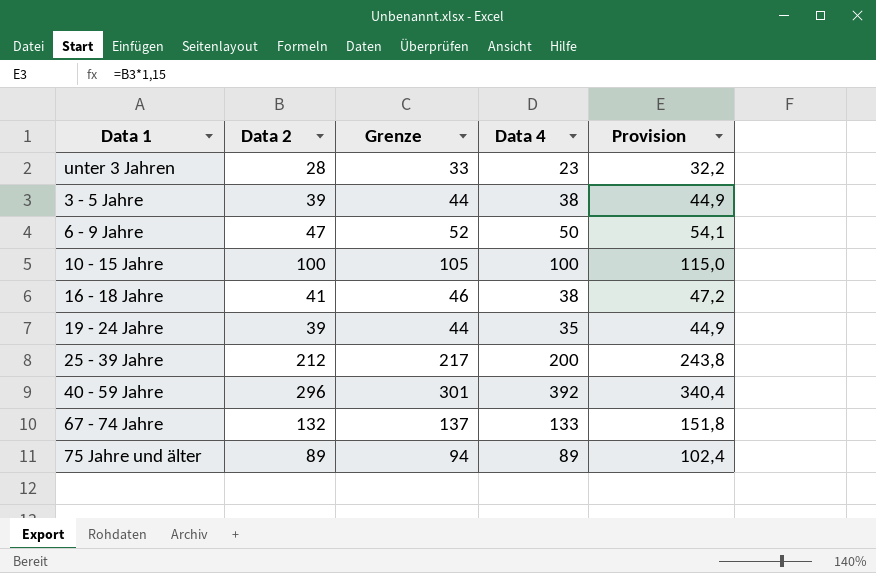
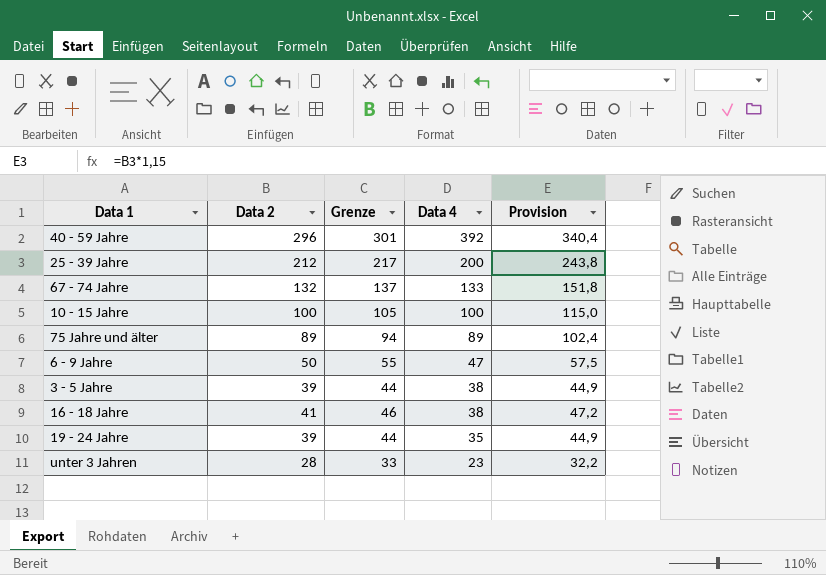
row order: none -> Data 4 descending
6 - 9 Jahre | Data 2: 47 -> 50
6 - 9 Jahre | Grenze: 52 -> 55
6 - 9 Jahre | Data 4: 50 -> 47
6 - 9 Jahre | Provision: 54,1 -> 57,5

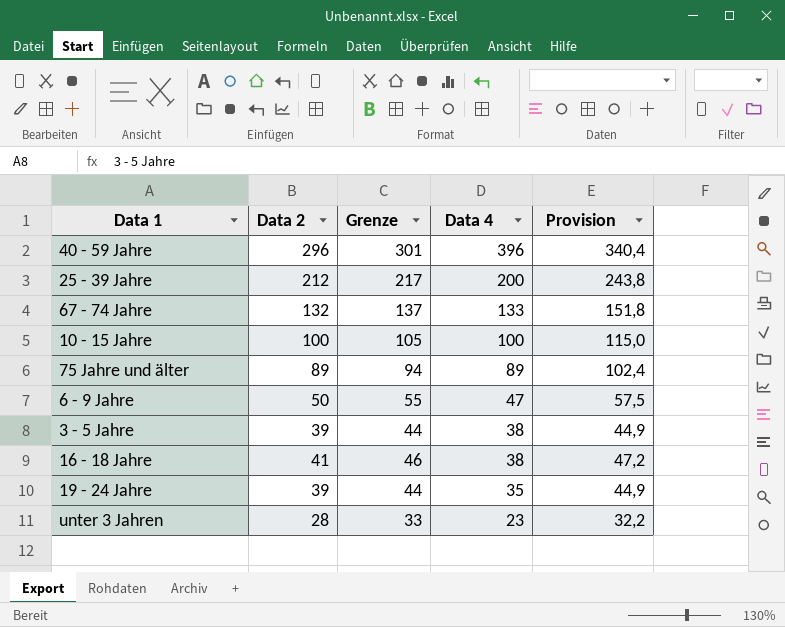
40 - 59 Jahre | Data 4: 392 -> 396

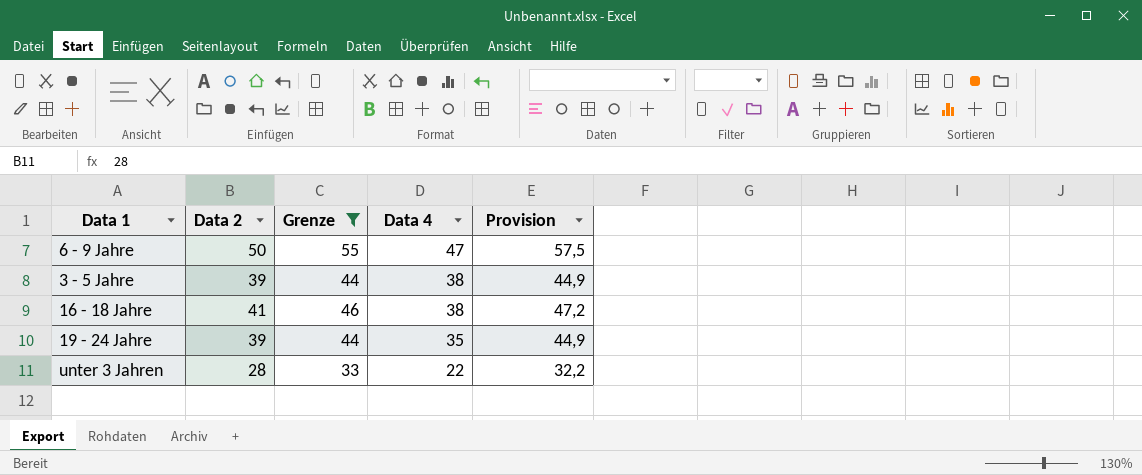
filter: none -> Grenze <= 55
unter 3 Jahren | Data 4: 23 -> 22

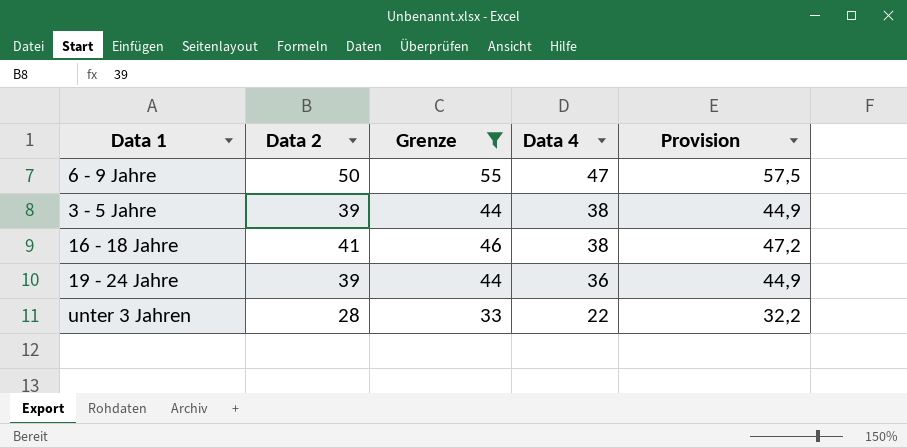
19 - 24 Jahre | Data 4: 35 -> 36

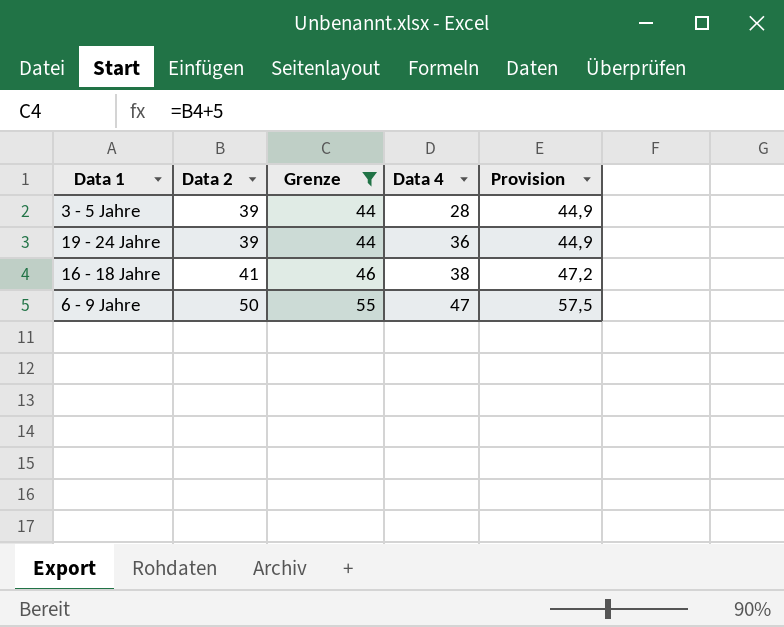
row order: Data 4 descending -> Data 2 ascending
row unter 3 Jahren: 28 | 33 | 22 | 32,2 -> none
3 - 5 Jahre | Data 4: 38 -> 28

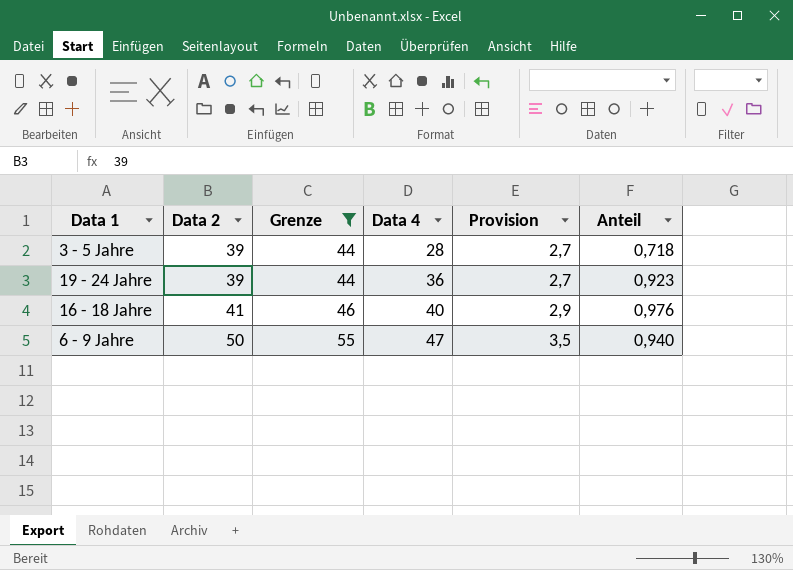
column Provision | formula: [Data 2] * 1,15 -> [Data 2] * 0,07
column Anteil | formula: none -> [Data 4] / [Data 2]
16 - 18 Jahre | Data 4: 38 -> 40

